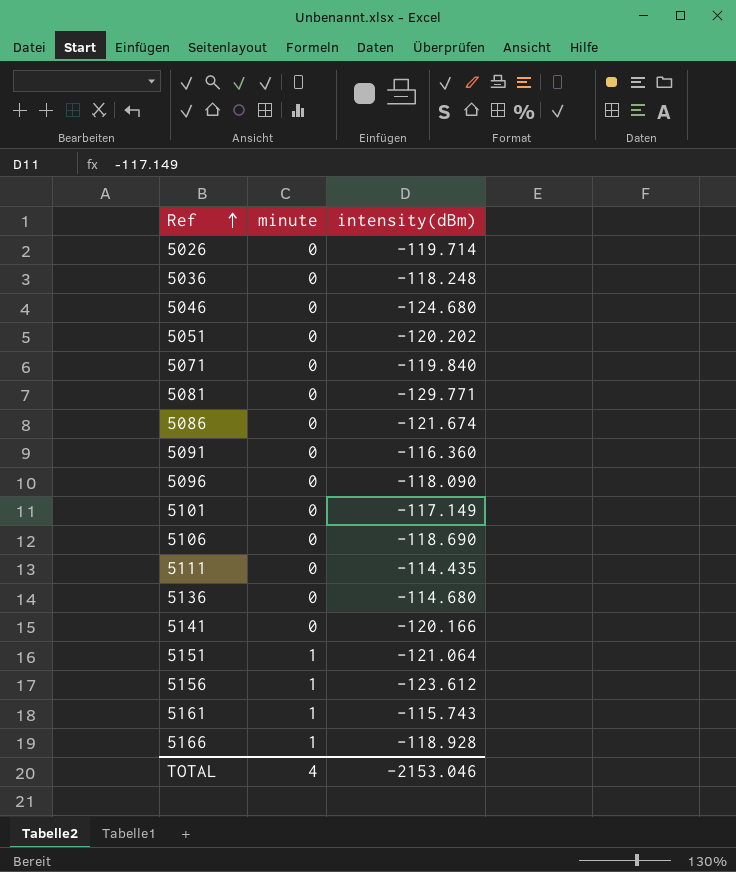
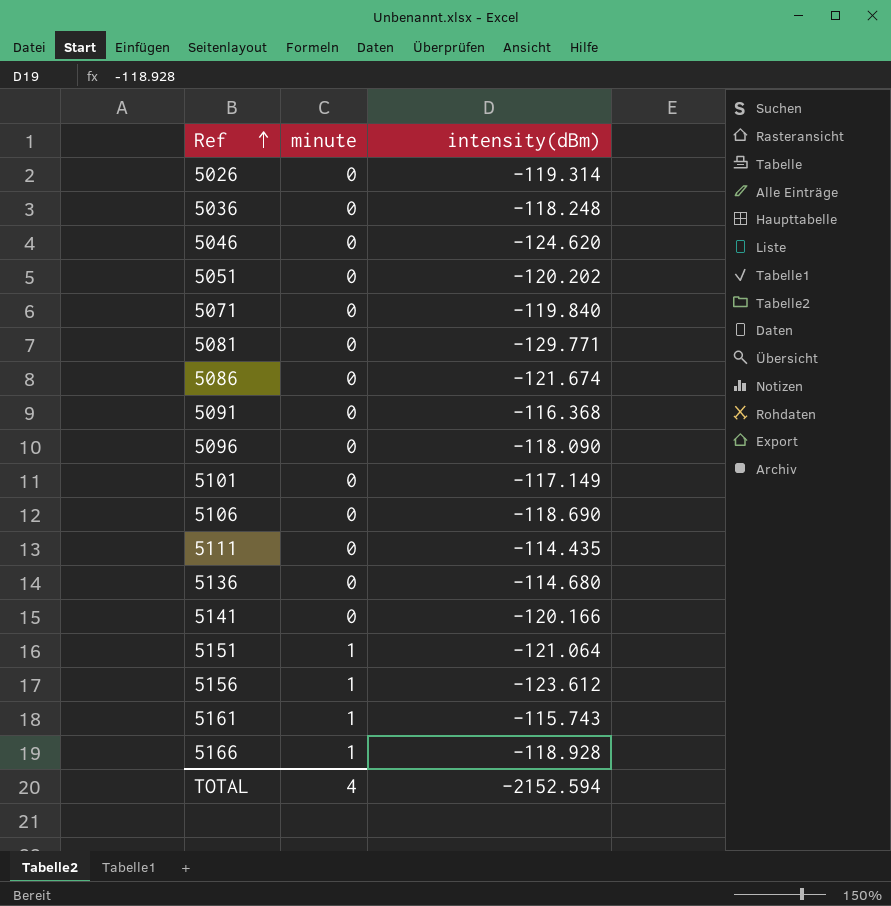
5026 | intensity(dBm): -119.714 -> -119.314
5046 | intensity(dBm): -124.680 -> -124.620
5091 | intensity(dBm): -116.360 -> -116.368
TOTAL | intensity(dBm): -2153.046 -> -2152.594

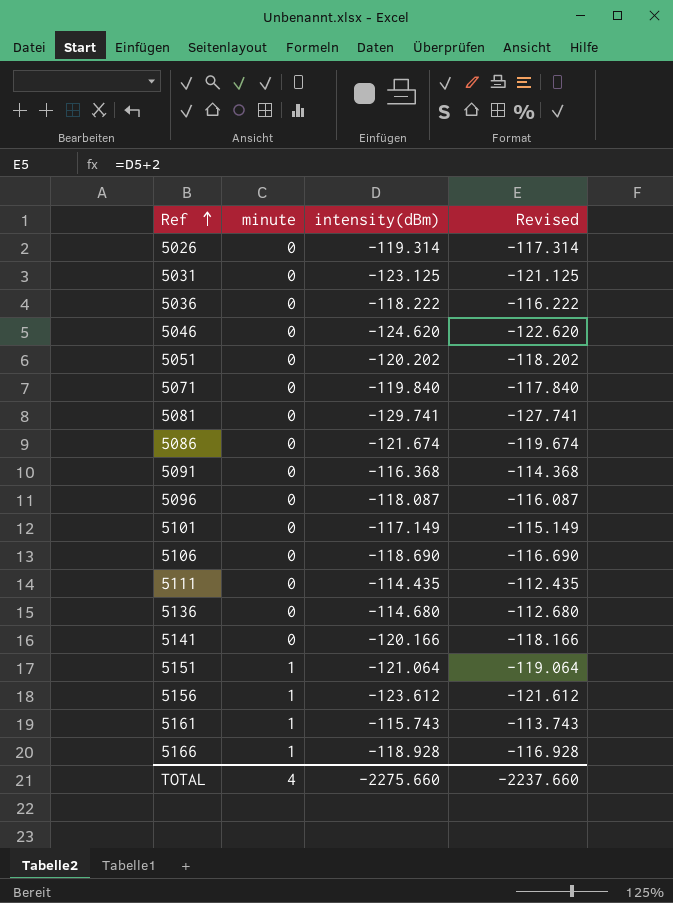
column Revised | formula: none -> [intensity(dBm)] + 2
row 5031: none -> 0 | -123.125 | -121.125
5036 | intensity(dBm): -118.248 -> -118.222
5081 | intensity(dBm): -129.771 -> -129.741
5096 | intensity(dBm): -118.090 -> -118.087
TOTAL | intensity(dBm): -2152.594 -> -2275.660

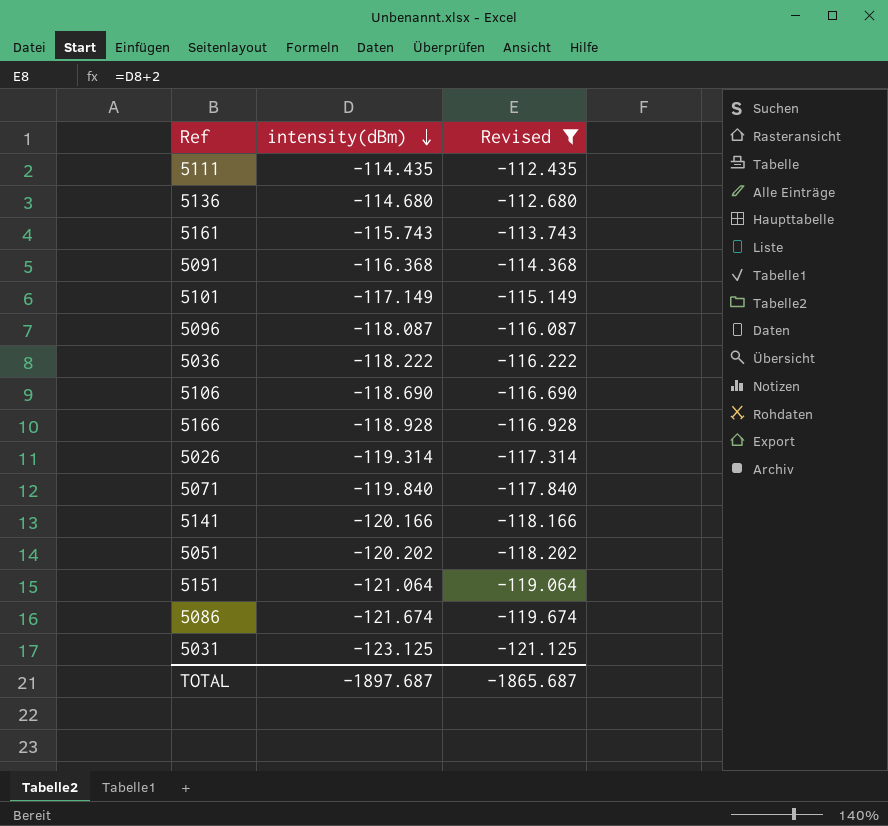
filter: none -> Revised >= -121.125
row order: Ref ascending -> intensity(dBm) descending
column minute | position: 2 -> none
TOTAL | intensity(dBm): -2275.660 -> -1897.687
TOTAL | Revised: -2237.660 -> -1865.687

